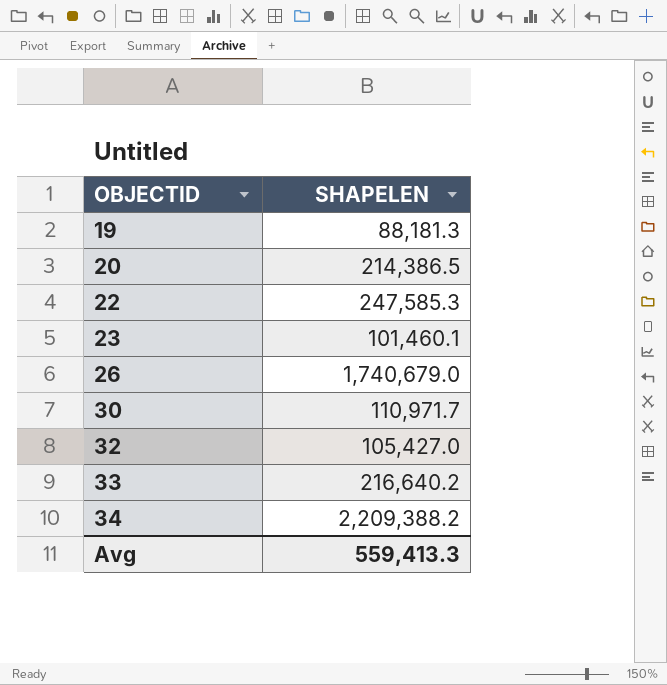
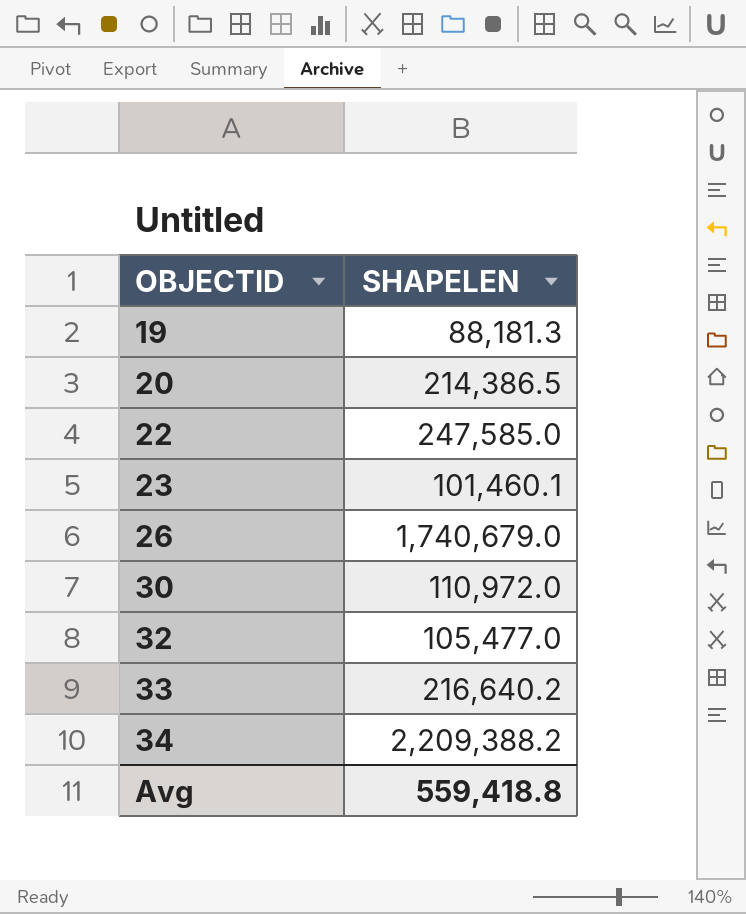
22 | SHAPELEN: 247,585.3 -> 247,585.0
30 | SHAPELEN: 110,971.7 -> 110,972.0
32 | SHAPELEN: 105,427.0 -> 105,477.0
Avg | SHAPELEN: 559,413.3 -> 559,418.8

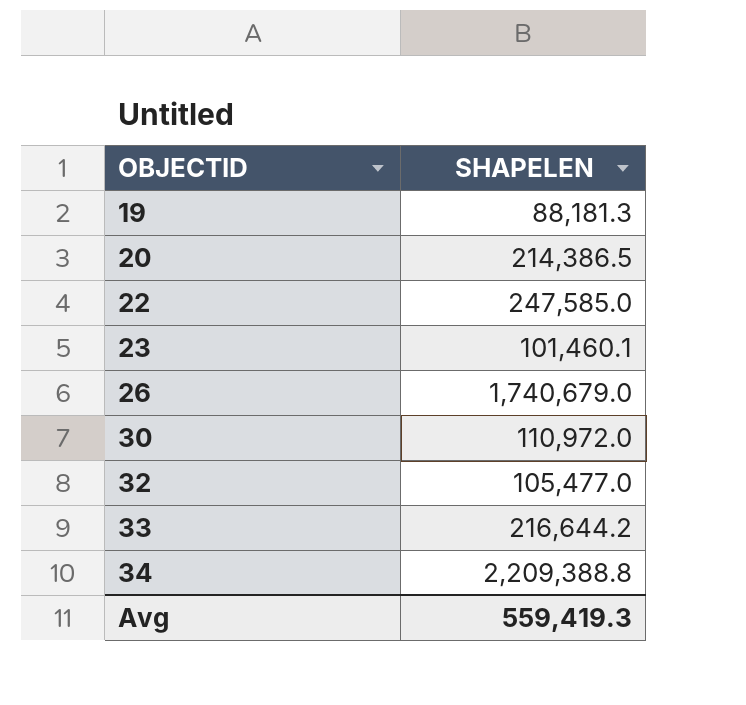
33 | SHAPELEN: 216,640.2 -> 216,644.2
34 | SHAPELEN: 2,209,388.2 -> 2,209,388.8
Avg | SHAPELEN: 559,418.8 -> 559,419.3

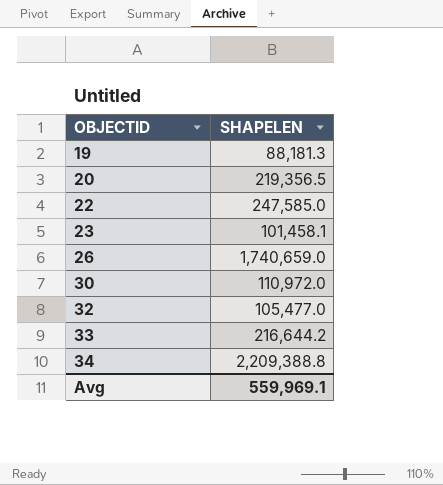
20 | SHAPELEN: 214,386.5 -> 219,356.5
23 | SHAPELEN: 101,460.1 -> 101,458.1
26 | SHAPELEN: 1,740,679.0 -> 1,740,659.0
Avg | SHAPELEN: 559,419.3 -> 559,969.1

